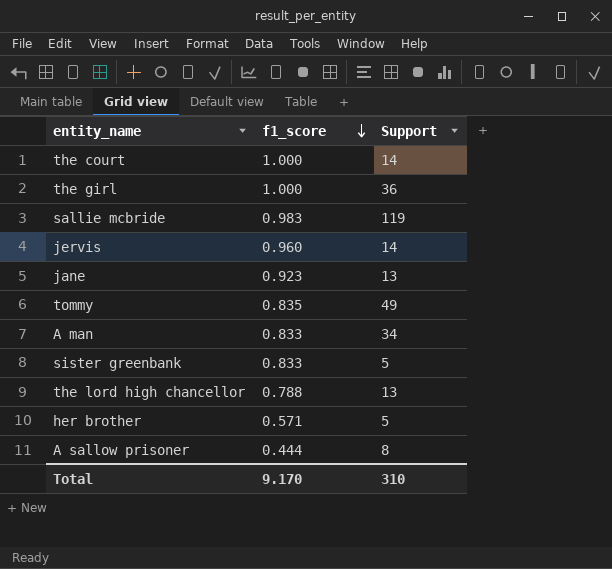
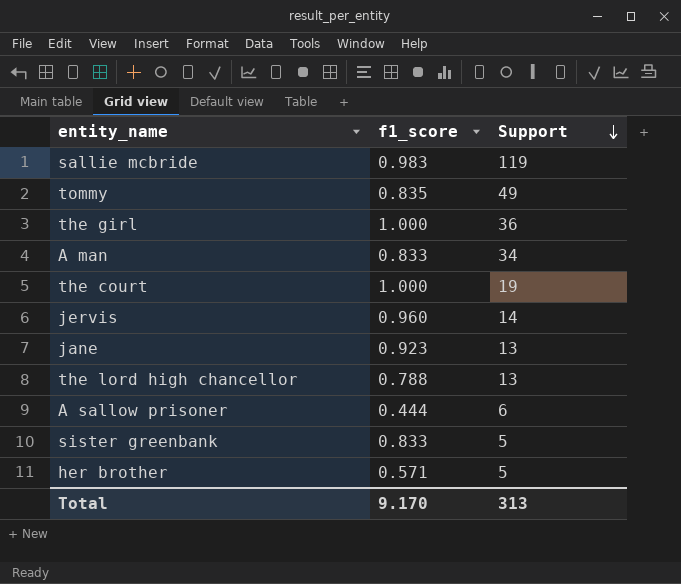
row order: f1_score descending -> Support descending
the court | Support: 14 -> 19
A sallow prisoner | Support: 8 -> 6
Total | Support: 310 -> 313

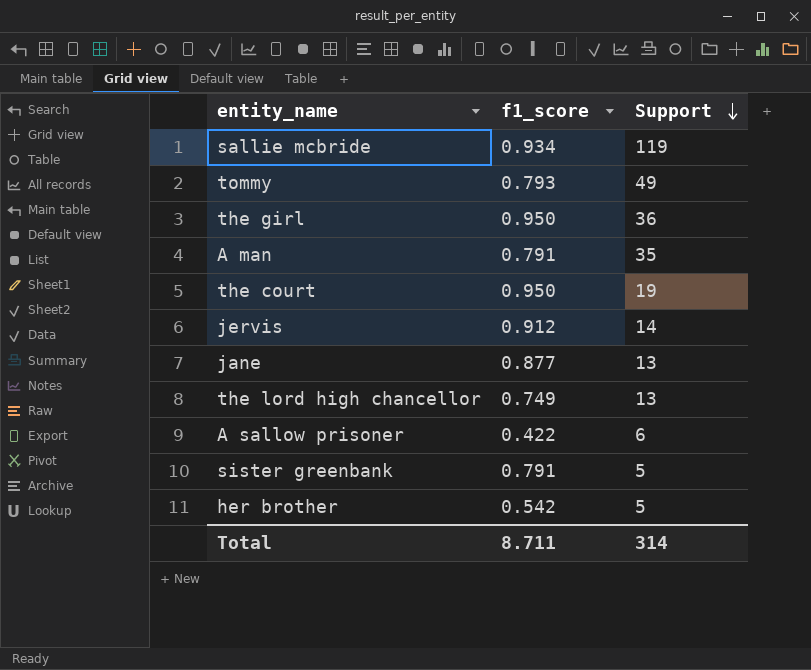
sallie mcbride | f1_score: 0.983 -> 0.934
tommy | f1_score: 0.835 -> 0.793
the girl | f1_score: 1.000 -> 0.950
A man | f1_score: 0.833 -> 0.791
A man | Support: 34 -> 35
the court | f1_score: 1.000 -> 0.950
jervis | f1_score: 0.960 -> 0.912
jane | f1_score: 0.923 -> 0.877
the lord high chancellor | f1_score: 0.788 -> 0.749
A sallow prisoner | f1_score: 0.444 -> 0.422
sister greenbank | f1_score: 0.833 -> 0.791
her brother | f1_score: 0.571 -> 0.542
Total | f1_score: 9.170 -> 8.711
Total | Support: 313 -> 314

